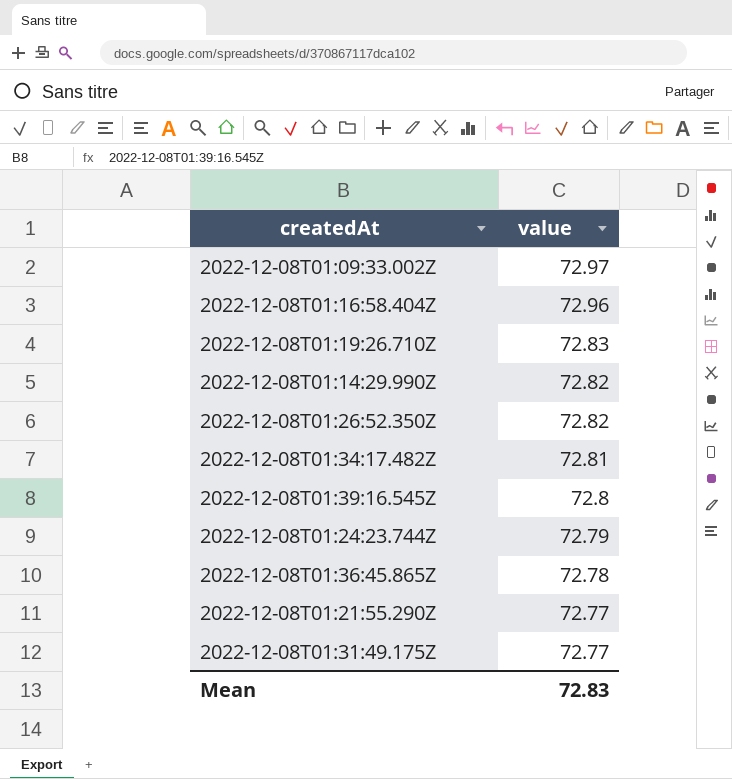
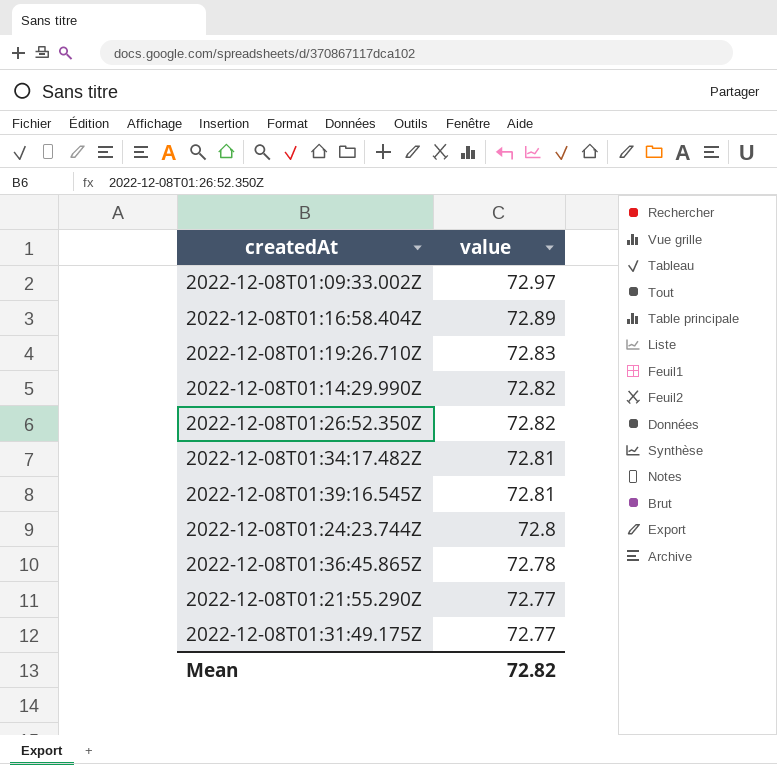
2022-12-08T01:16:58.404Z | value: 72.96 -> 72.89
2022-12-08T01:39:16.545Z | value: 72.8 -> 72.81
2022-12-08T01:24:23.744Z | value: 72.79 -> 72.8
Mean | value: 72.83 -> 72.82

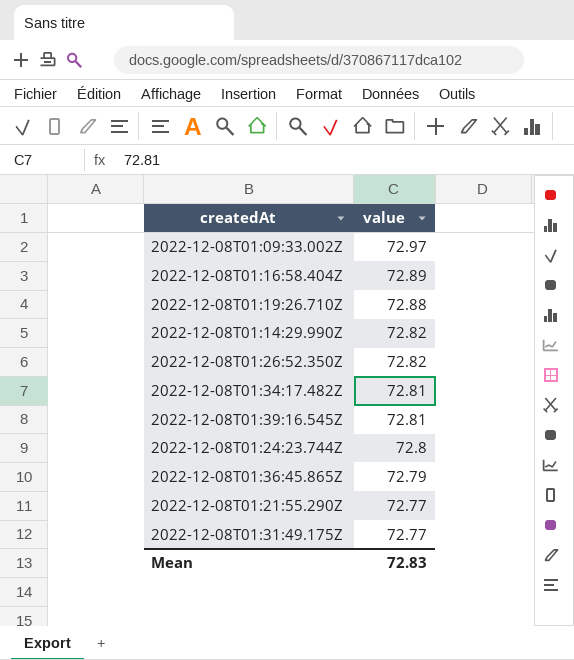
2022-12-08T01:19:26.710Z | value: 72.83 -> 72.88
2022-12-08T01:36:45.865Z | value: 72.78 -> 72.79
Mean | value: 72.82 -> 72.83

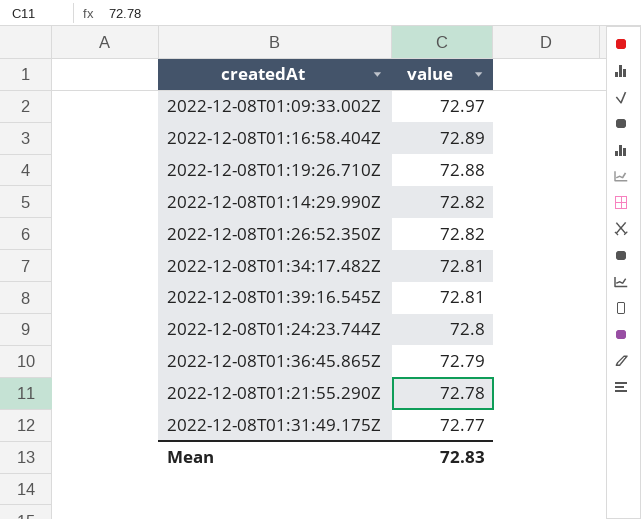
2022-12-08T01:21:55.290Z | value: 72.77 -> 72.78

